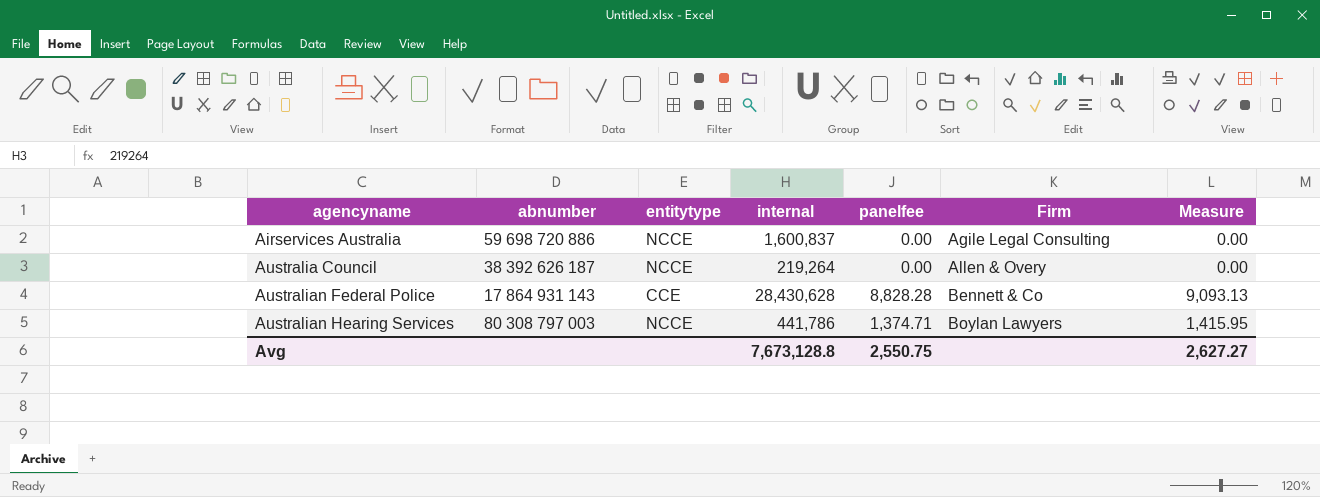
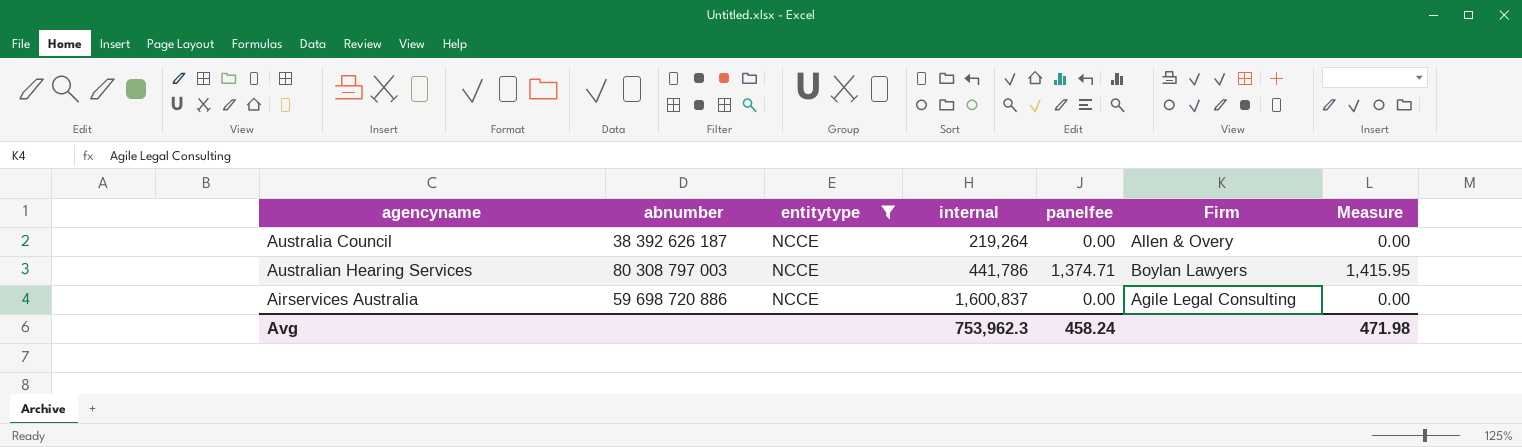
filter: none -> entitytype = NCCE
row order: agencyname ascending -> internal ascending
Avg | internal: 7,673,128.8 -> 753,962.3
Avg | panelfee: 2,550.75 -> 458.24
Avg | Measure: 2,627.27 -> 471.98

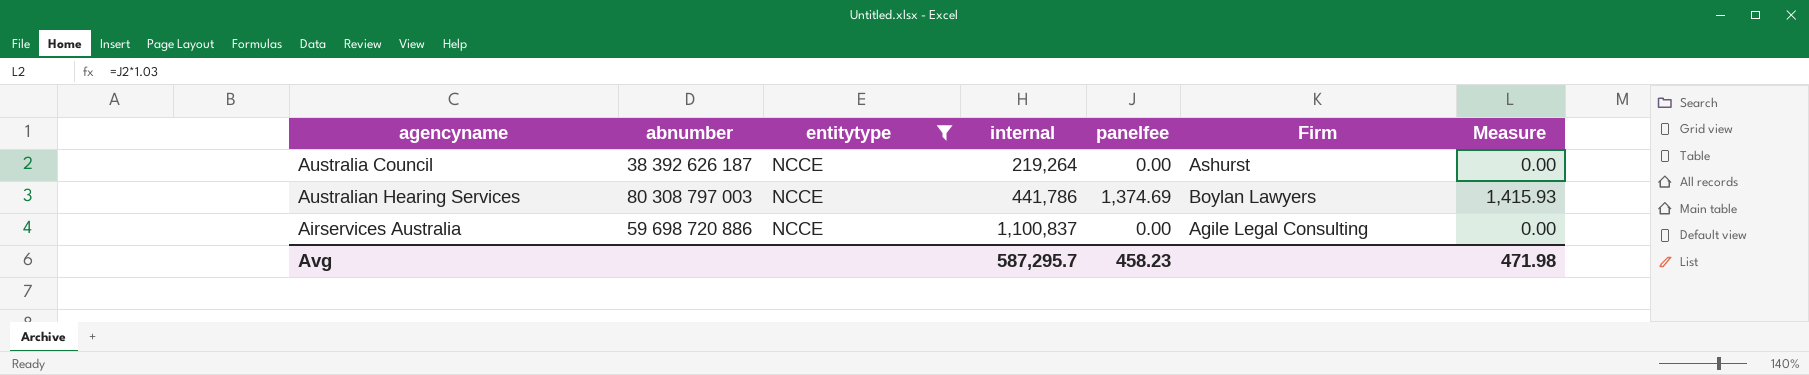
Australia Council | Firm: Allen & Overy -> Ashurst
Australian Hearing Services | panelfee: 1,374.71 -> 1,374.69
Australian Hearing Services | Measure: 1,415.95 -> 1,415.93
Airservices Australia | internal: 1,600,837 -> 1,100,837
Avg | internal: 753,962.3 -> 587,295.7
Avg | panelfee: 458.24 -> 458.23

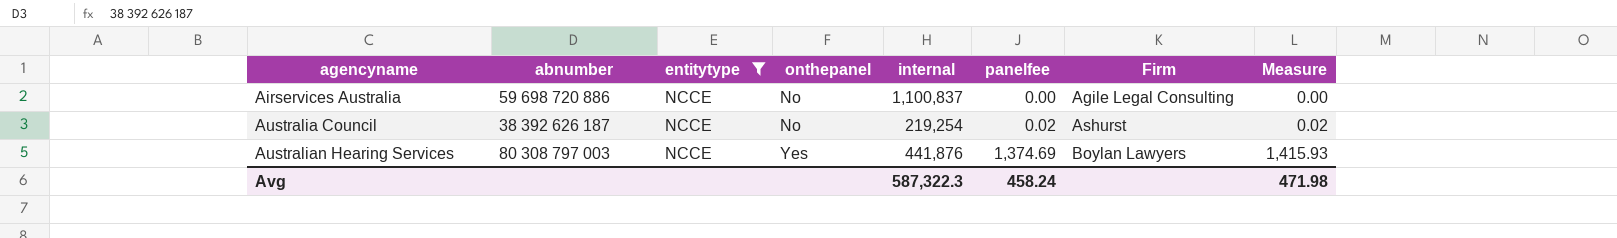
row order: internal ascending -> agencyname ascending
column onthepanel | position: none -> 4
Australia Council | internal: 219,264 -> 219,254
Australia Council | panelfee: 0.00 -> 0.02
Australia Council | Measure: 0.00 -> 0.02
Australian Hearing Services | internal: 441,786 -> 441,876
Avg | internal: 587,295.7 -> 587,322.3
Avg | panelfee: 458.23 -> 458.24

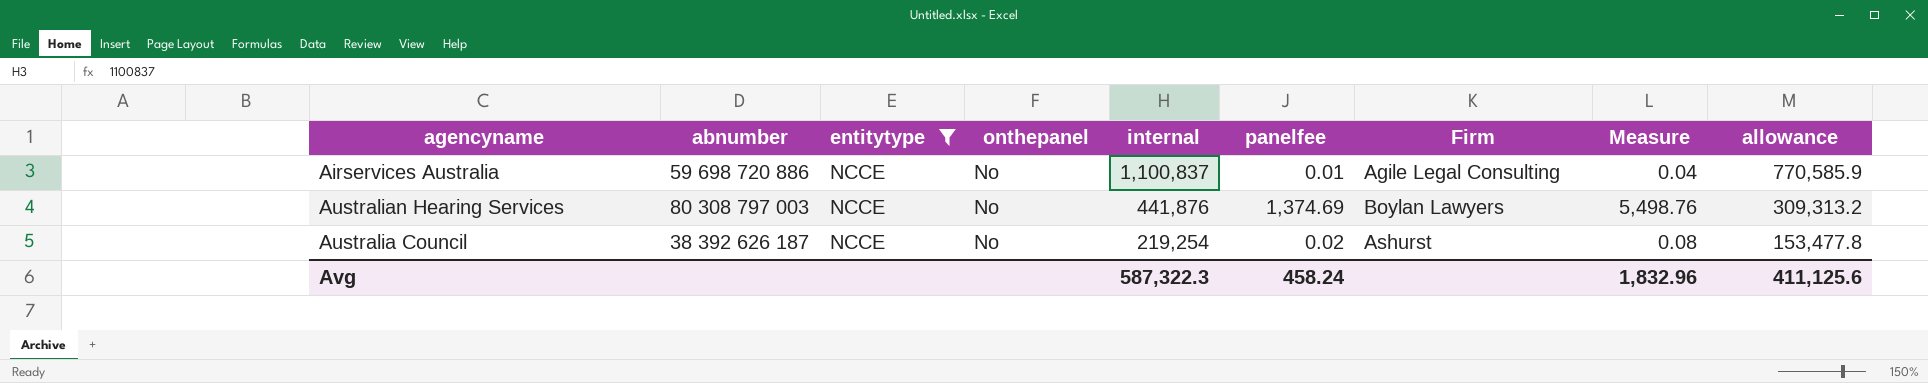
row order: agencyname ascending -> internal descending
column Measure | formula: [panelfee] * 1.03 -> [panelfee] * 4
column allowance | formula: none -> [internal] * 0.7
Airservices Australia | panelfee: 0.00 -> 0.01
Australian Hearing Services | onthepanel: Yes -> No
Avg | Measure: 471.98 -> 1,832.96

